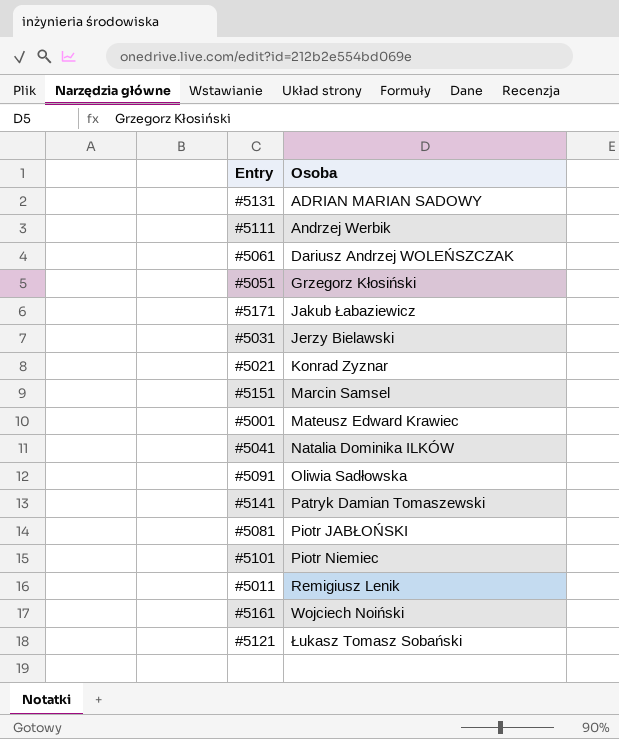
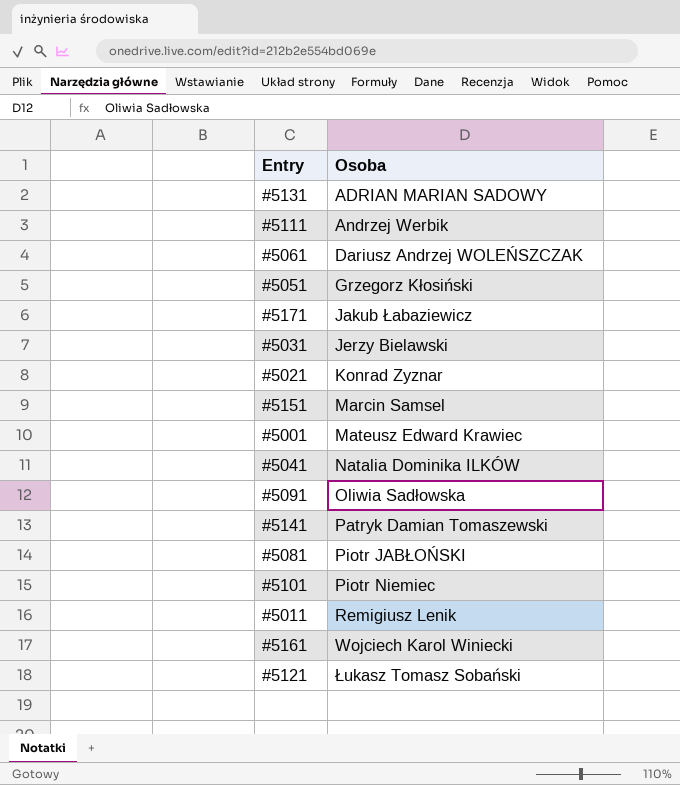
#5161 | Osoba: Wojciech Noiński -> Wojciech Karol Winiecki

